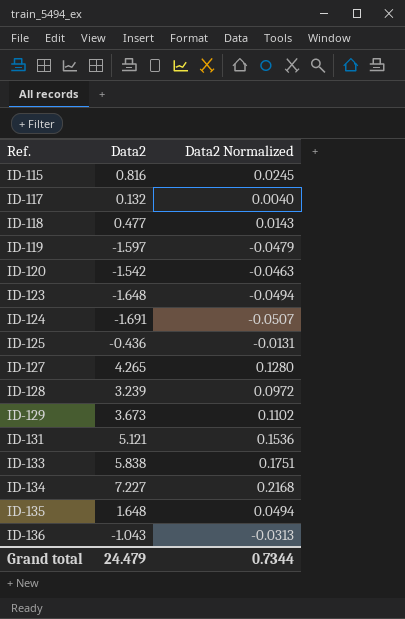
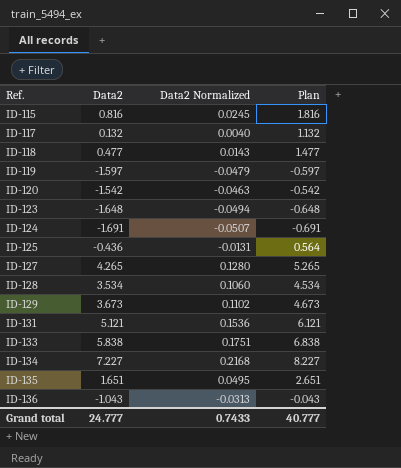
column Plan | formula: none -> [Data2] + 1
ID-128 | Data2: 3.239 -> 3.534
ID-128 | Data2 Normalized: 0.0972 -> 0.1060
ID-135 | Data2: 1.648 -> 1.651
ID-135 | Data2 Normalized: 0.0494 -> 0.0495
Grand total | Data2: 24.479 -> 24.777
Grand total | Data2 Normalized: 0.7344 -> 0.7433

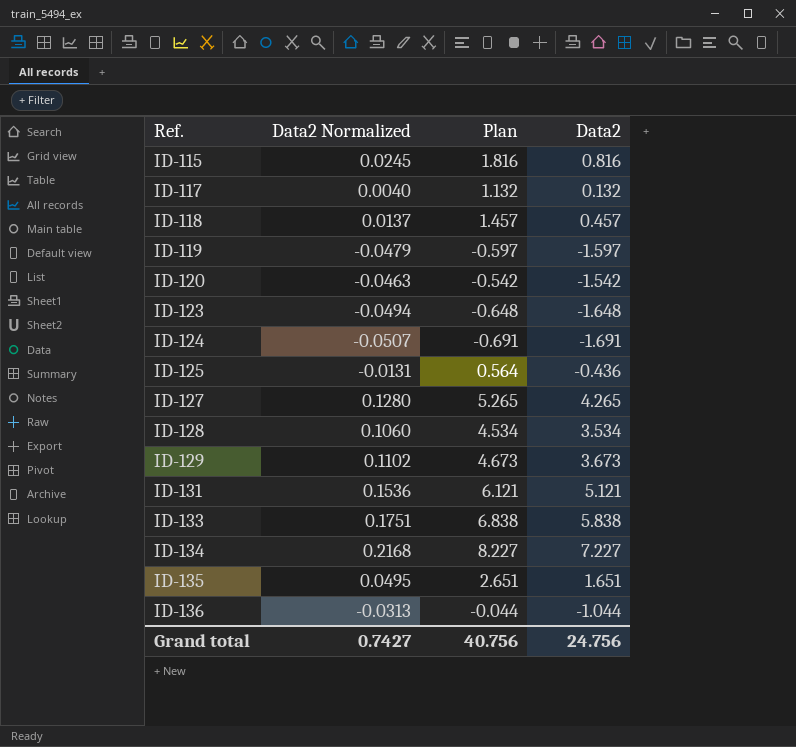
column Data2 | position: 2 -> 4
ID-118 | Data2 Normalized: 0.0143 -> 0.0137
ID-118 | Plan: 1.477 -> 1.457
ID-118 | Data2: 0.477 -> 0.457
ID-136 | Plan: -0.043 -> -0.044
ID-136 | Data2: -1.043 -> -1.044
Grand total | Data2 Normalized: 0.7433 -> 0.7427
Grand total | Plan: 40.777 -> 40.756
Grand total | Data2: 24.777 -> 24.756

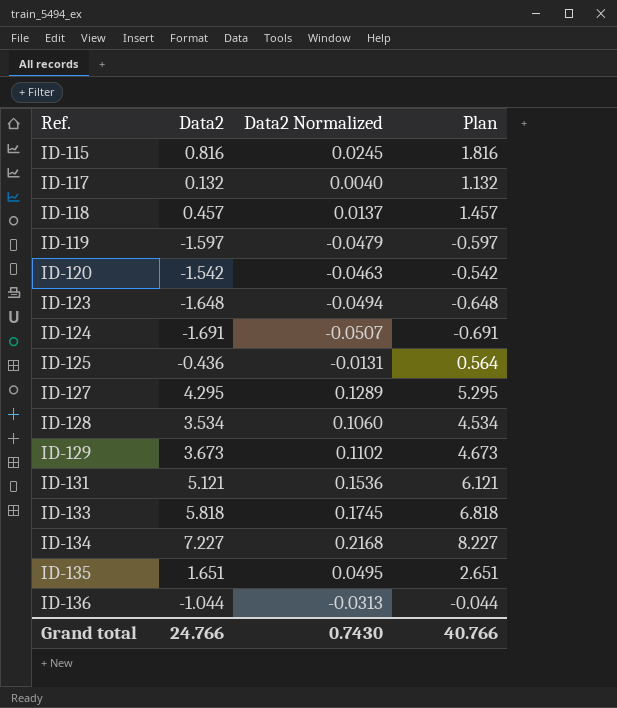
column Data2 | position: 4 -> 2
ID-127 | Data2: 4.265 -> 4.295
ID-127 | Data2 Normalized: 0.1280 -> 0.1289
ID-127 | Plan: 5.265 -> 5.295
ID-133 | Data2: 5.838 -> 5.818
ID-133 | Data2 Normalized: 0.1751 -> 0.1745
ID-133 | Plan: 6.838 -> 6.818
Grand total | Data2: 24.756 -> 24.766
Grand total | Data2 Normalized: 0.7427 -> 0.7430
Grand total | Plan: 40.756 -> 40.766

